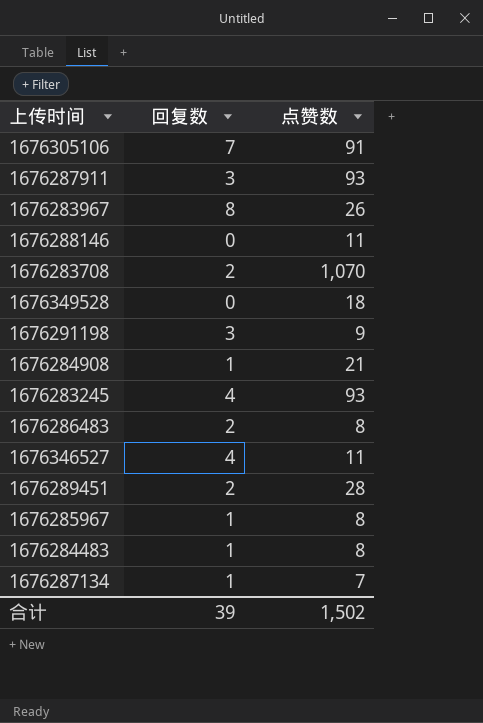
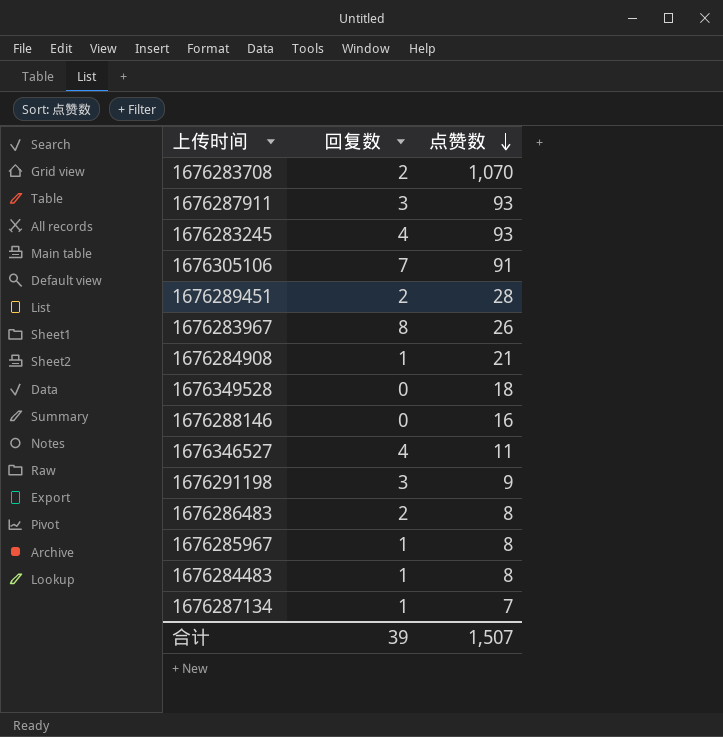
row order: none -> 点赞数 descending
1676288146 | 点赞数: 11 -> 16
合计 | 点赞数: 1,502 -> 1,507

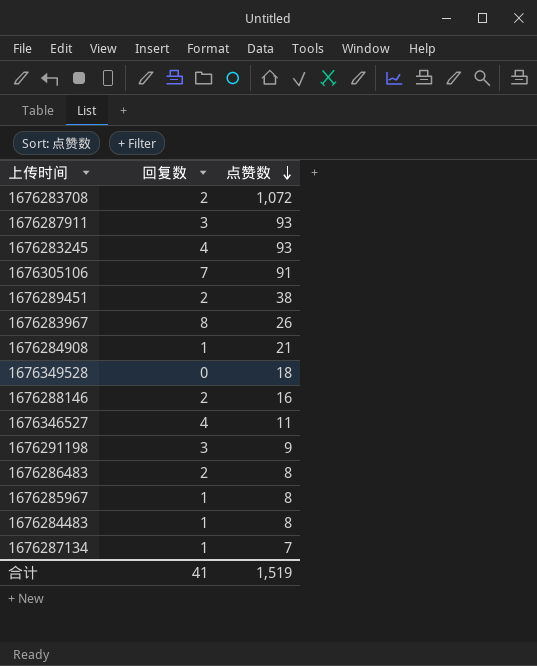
1676283708 | 点赞数: 1,070 -> 1,072
1676289451 | 点赞数: 28 -> 38
1676288146 | 回复数: 0 -> 2
合计 | 回复数: 39 -> 41
合计 | 点赞数: 1,507 -> 1,519

